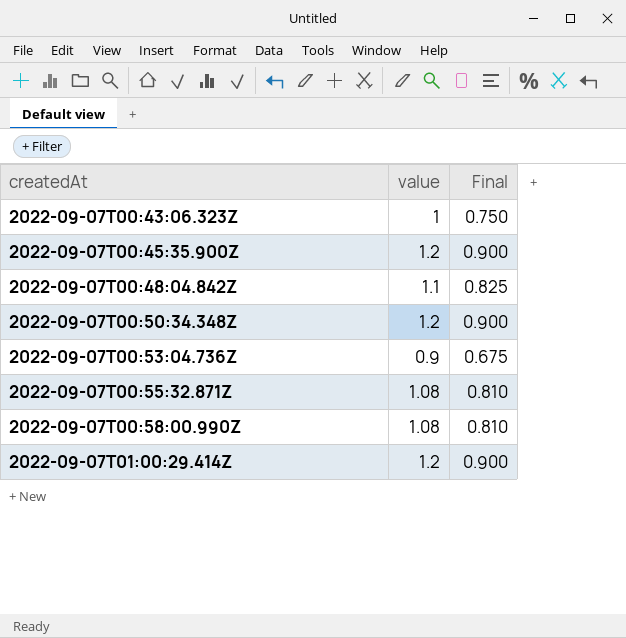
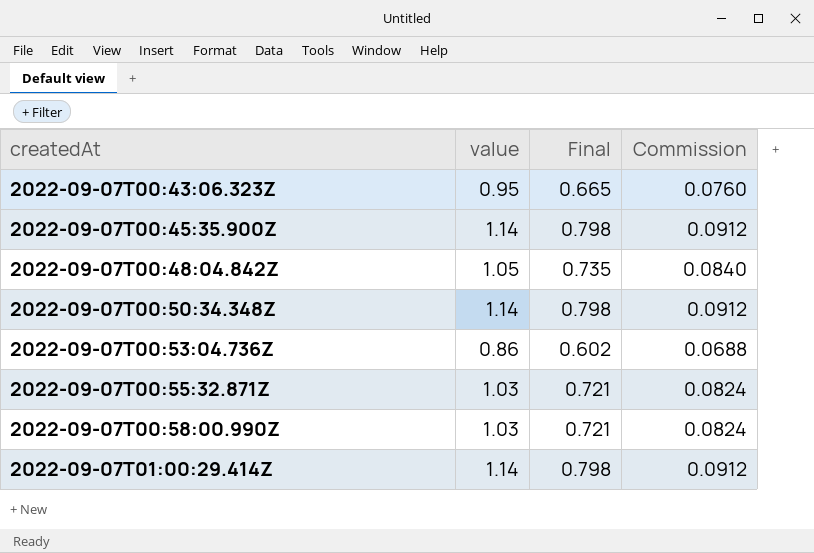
column Final | formula: [value] * 0.75 -> [value] * 0.7
column Commission | formula: none -> [value] * 0.08
2022-09-07T00:43:06.323Z | value: 1 -> 0.95
2022-09-07T00:45:35.900Z | value: 1.2 -> 1.14
2022-09-07T00:48:04.842Z | value: 1.1 -> 1.05
2022-09-07T00:50:34.348Z | value: 1.2 -> 1.14
2022-09-07T00:53:04.736Z | value: 0.9 -> 0.86
2022-09-07T00:55:32.871Z | value: 1.08 -> 1.03
2022-09-07T00:58:00.990Z | value: 1.08 -> 1.03
2022-09-07T01:00:29.414Z | value: 1.2 -> 1.14

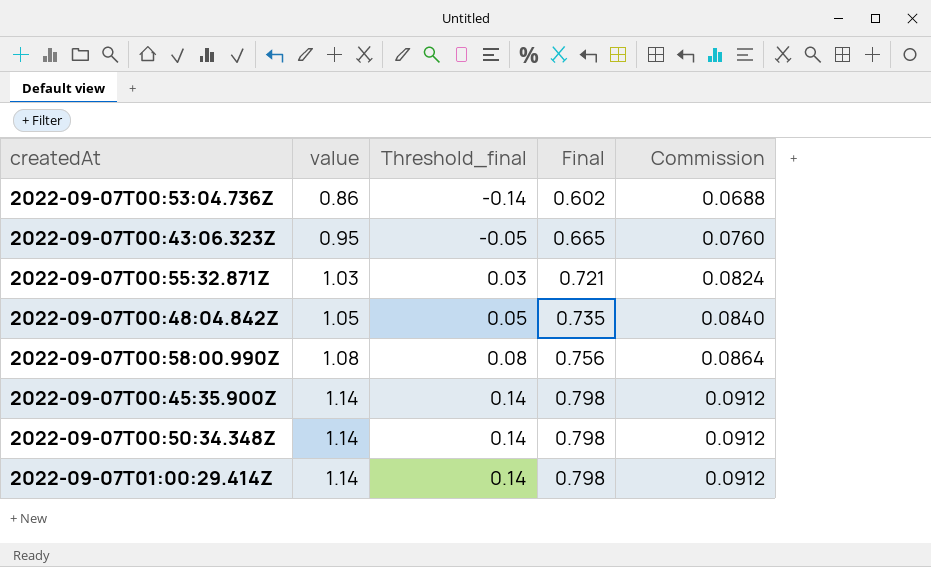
row order: createdAt ascending -> value ascending
column Threshold_final | formula: none -> [value] - 1
2022-09-07T00:58:00.990Z | value: 1.03 -> 1.08
2022-09-07T00:58:00.990Z | Final: 0.721 -> 0.756
2022-09-07T00:58:00.990Z | Commission: 0.0824 -> 0.0864

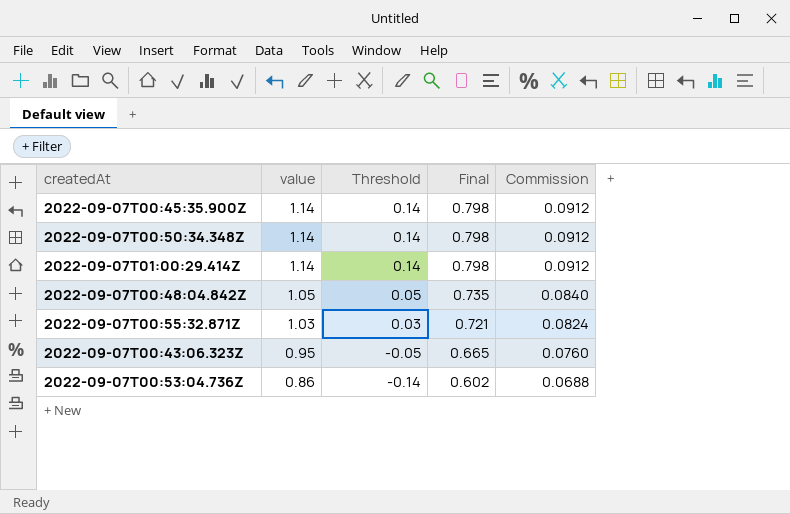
row order: value ascending -> value descending
column name: Threshold_final -> Threshold
row 2022-09-07T00:58:00.990Z: 1.08 | 0.08 | 0.756 | 0.0864 -> none

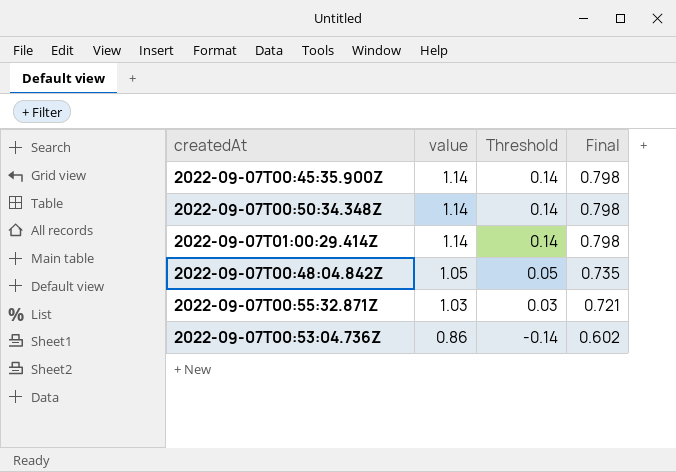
column Commission | formula: [value] * 0.08 -> none
row 2022-09-07T00:43:06.323Z: 0.95 | -0.05 | 0.665 | 0.0760 -> none

